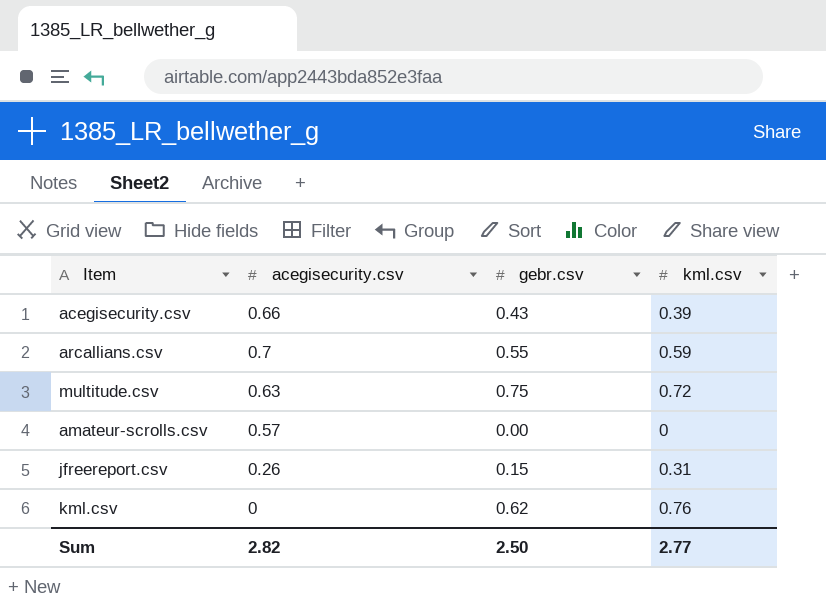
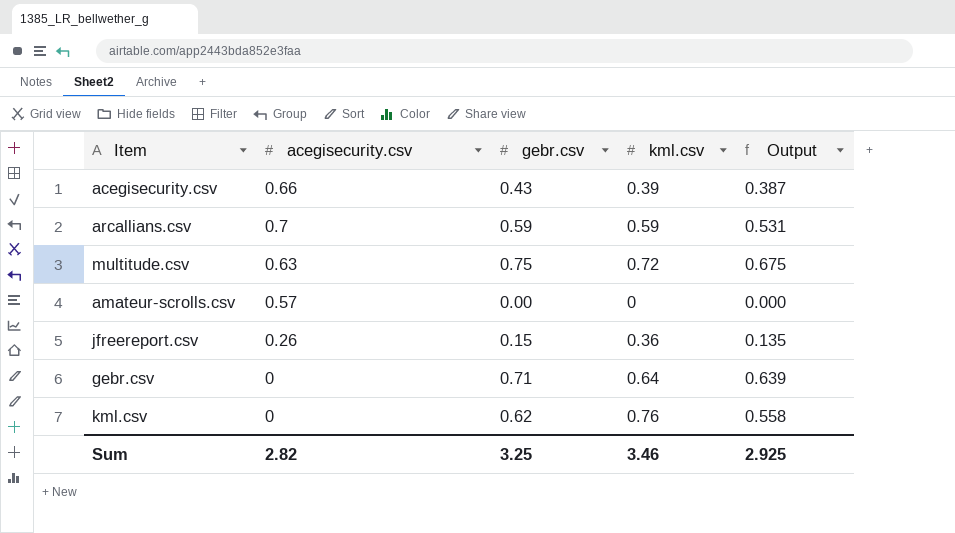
column Output | formula: none -> [gebr.csv] * 0.9
arcallians.csv | gebr.csv: 0.55 -> 0.59
jfreereport.csv | kml.csv: 0.31 -> 0.36
row gebr.csv: none -> 0 | 0.71 | 0.64 | 0.639
Sum | gebr.csv: 2.50 -> 3.25
Sum | kml.csv: 2.77 -> 3.46

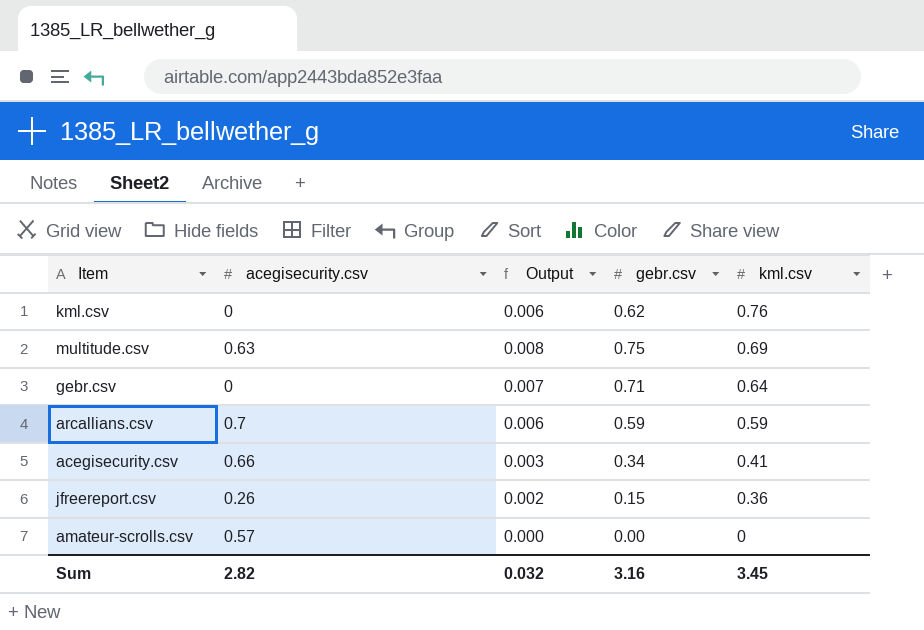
row order: none -> kml.csv descending
column Output | formula: [gebr.csv] * 0.9 -> [gebr.csv] * 0.01
column Output | position: 5 -> 3
multitude.csv | kml.csv: 0.72 -> 0.69
acegisecurity.csv | gebr.csv: 0.43 -> 0.34
acegisecurity.csv | kml.csv: 0.39 -> 0.41
Sum | Output: 2.925 -> 0.032
Sum | gebr.csv: 3.25 -> 3.16
Sum | kml.csv: 3.46 -> 3.45

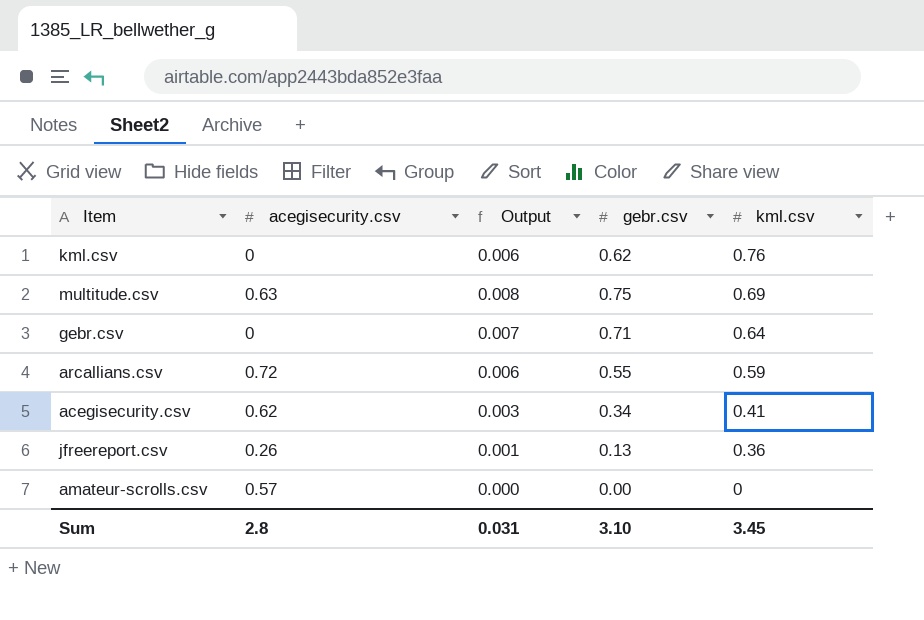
arcallians.csv | acegisecurity.csv: 0.7 -> 0.72
arcallians.csv | gebr.csv: 0.59 -> 0.55
acegisecurity.csv | acegisecurity.csv: 0.66 -> 0.62
jfreereport.csv | Output: 0.002 -> 0.001
jfreereport.csv | gebr.csv: 0.15 -> 0.13
Sum | acegisecurity.csv: 2.82 -> 2.8
Sum | Output: 0.032 -> 0.031
Sum | gebr.csv: 3.16 -> 3.10

